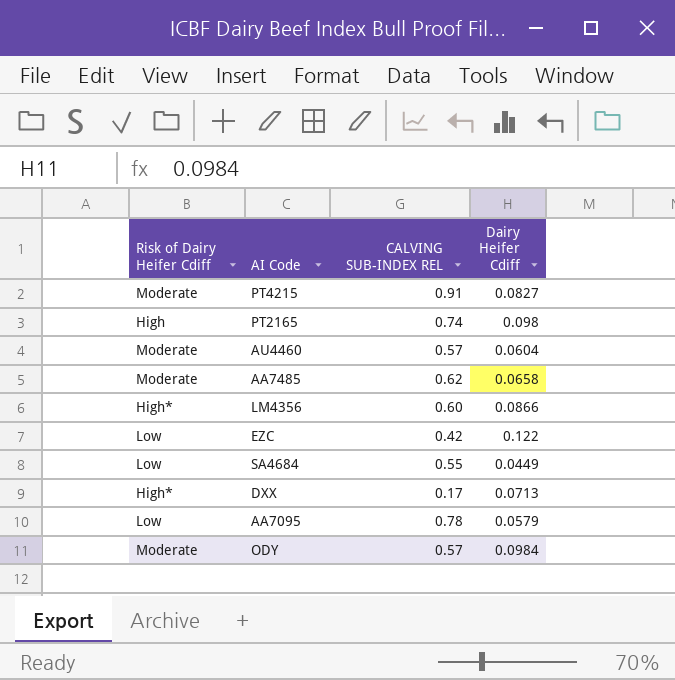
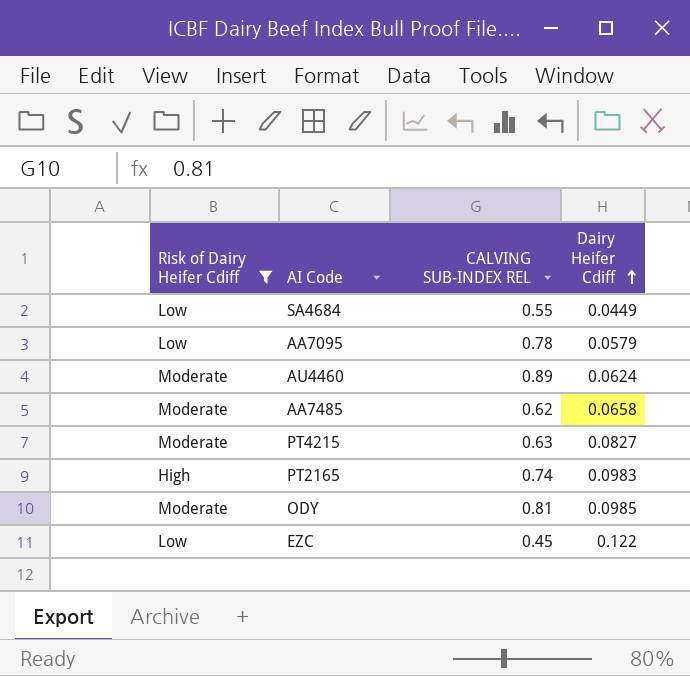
filter: none -> Risk of Dairy Heifer Cdiff != High*
row order: none -> Dairy Heifer Cdiff ascending
AU4460 | CALVING SUB-INDEX REL: 0.57 -> 0.89
AU4460 | Dairy Heifer Cdiff: 0.0604 -> 0.0624
PT4215 | CALVING SUB-INDEX REL: 0.91 -> 0.63
PT2165 | Dairy Heifer Cdiff: 0.098 -> 0.0983
ODY | CALVING SUB-INDEX REL: 0.57 -> 0.81
ODY | Dairy Heifer Cdiff: 0.0984 -> 0.0985
EZC | CALVING SUB-INDEX REL: 0.42 -> 0.45

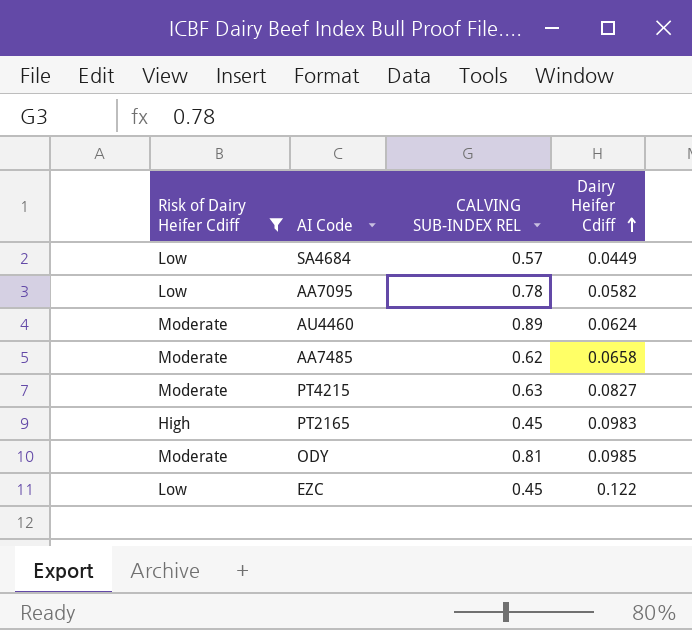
SA4684 | CALVING SUB-INDEX REL: 0.55 -> 0.57
AA7095 | Dairy Heifer Cdiff: 0.0579 -> 0.0582
PT2165 | CALVING SUB-INDEX REL: 0.74 -> 0.45

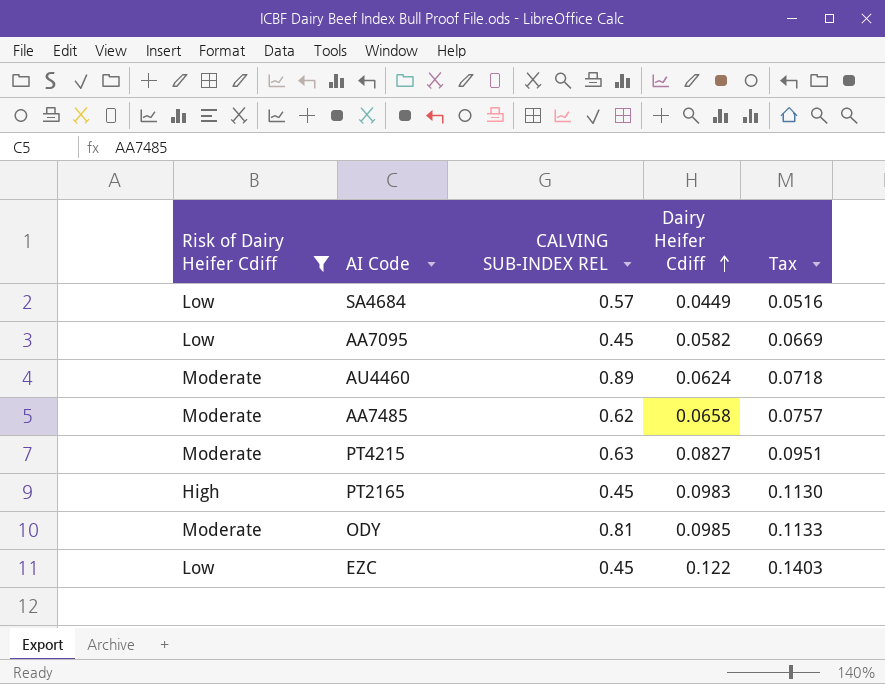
column Tax | formula: none -> [Dairy Heifer Cdiff] * 1.15
AA7095 | CALVING SUB-INDEX REL: 0.78 -> 0.45

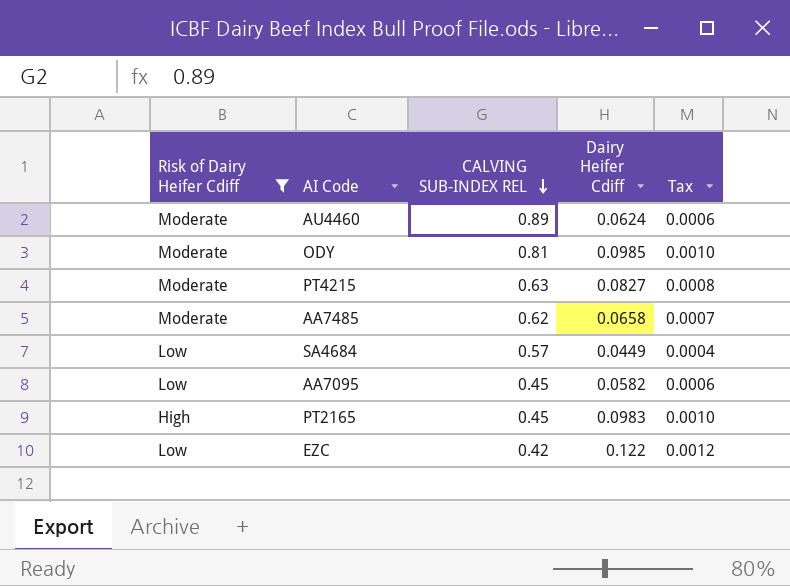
row order: Dairy Heifer Cdiff ascending -> CALVING SUB-INDEX REL descending
column Tax | formula: [Dairy Heifer Cdiff] * 1.15 -> [Dairy Heifer Cdiff] * 0.01
EZC | CALVING SUB-INDEX REL: 0.45 -> 0.42

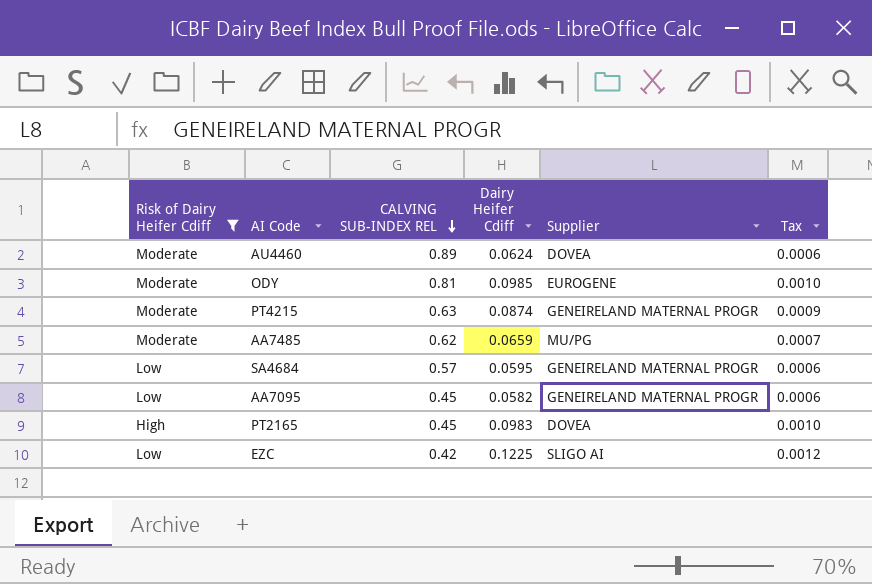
column Supplier | position: none -> 5
PT4215 | Dairy Heifer Cdiff: 0.0827 -> 0.0874
PT4215 | Tax: 0.0008 -> 0.0009
AA7485 | Dairy Heifer Cdiff: 0.0658 -> 0.0659
SA4684 | Dairy Heifer Cdiff: 0.0449 -> 0.0595
SA4684 | Tax: 0.0004 -> 0.0006
EZC | Dairy Heifer Cdiff: 0.122 -> 0.1225

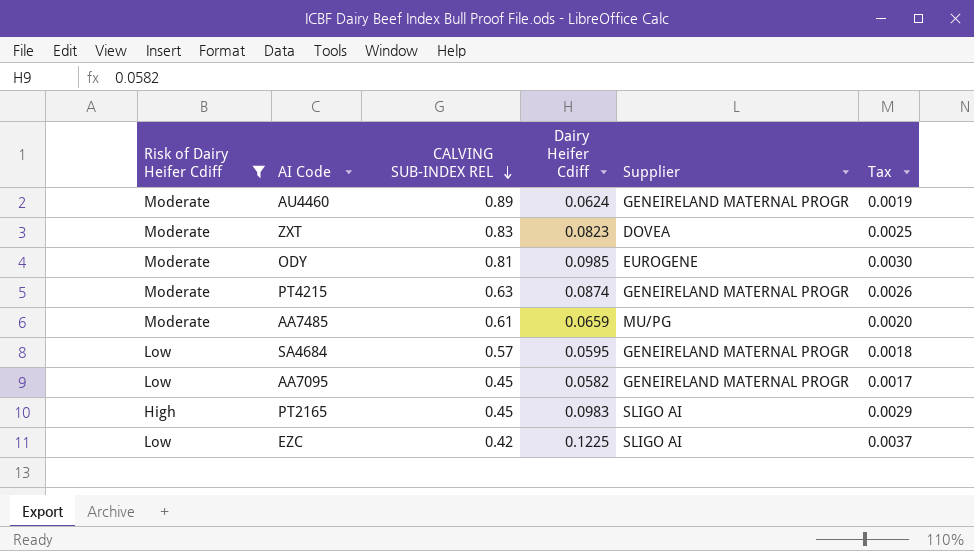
column Tax | formula: [Dairy Heifer Cdiff] * 0.01 -> [Dairy Heifer Cdiff] * 0.03
AU4460 | Supplier: DOVEA -> GENEIRELAND MATERNAL PROGR
row ZXT: none -> Moderate | 0.83 | 0.0823 | DOVEA | 0.0025
AA7485 | CALVING SUB-INDEX REL: 0.62 -> 0.61
PT2165 | Supplier: DOVEA -> SLIGO AI

